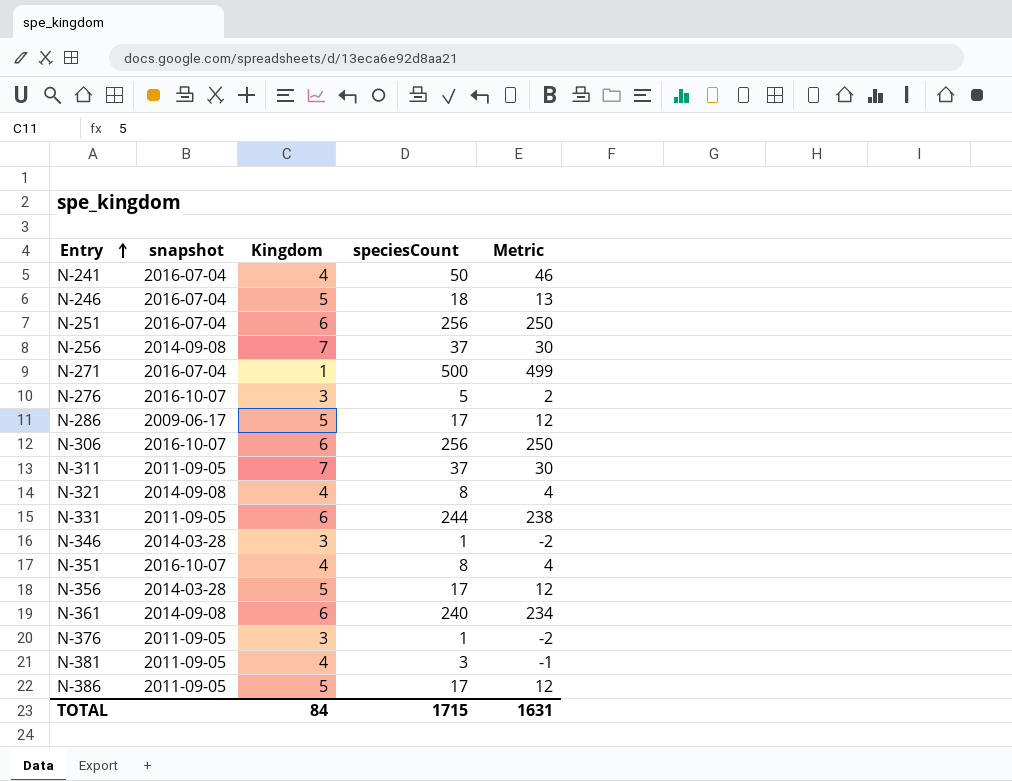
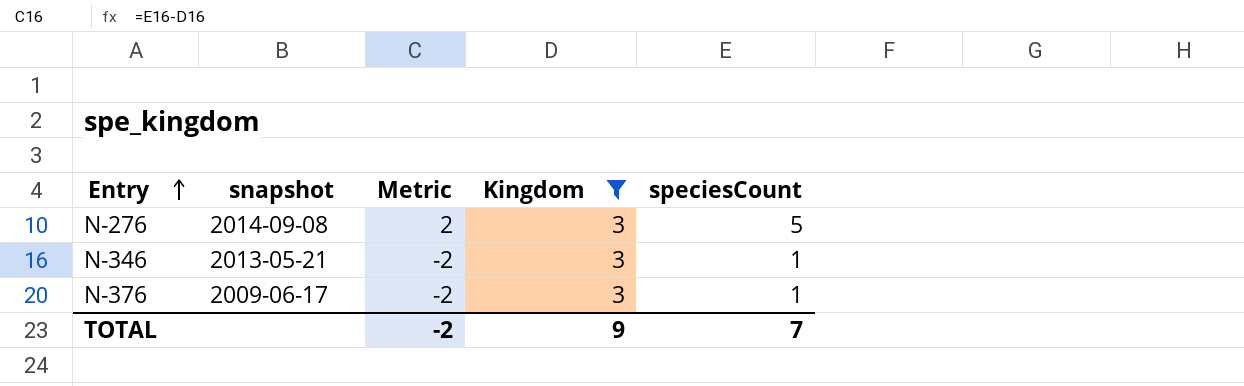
filter: none -> Kingdom = 3
column Metric | position: 5 -> 3
N-276 | snapshot: 2016-10-07 -> 2014-09-08
N-346 | snapshot: 2014-03-28 -> 2013-05-21
N-376 | snapshot: 2011-09-05 -> 2009-06-17
TOTAL | Metric: 1631 -> -2
TOTAL | Kingdom: 84 -> 9
TOTAL | speciesCount: 1715 -> 7

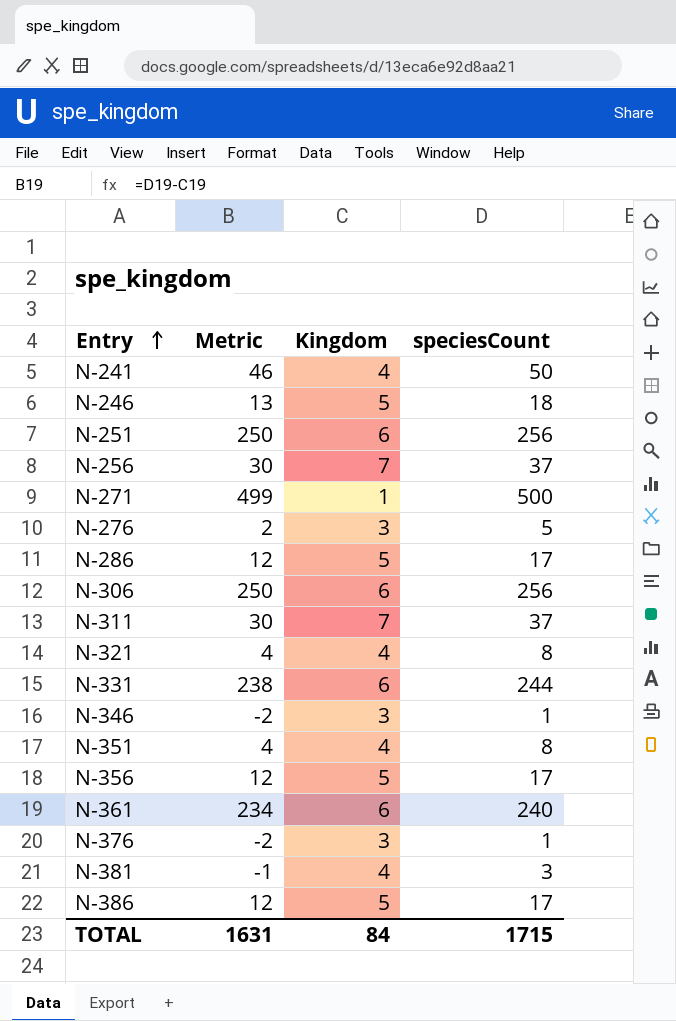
filter: Kingdom = 3 -> none
column snapshot | position: 2 -> none
TOTAL | Metric: -2 -> 1631
TOTAL | Kingdom: 9 -> 84
TOTAL | speciesCount: 7 -> 1715

